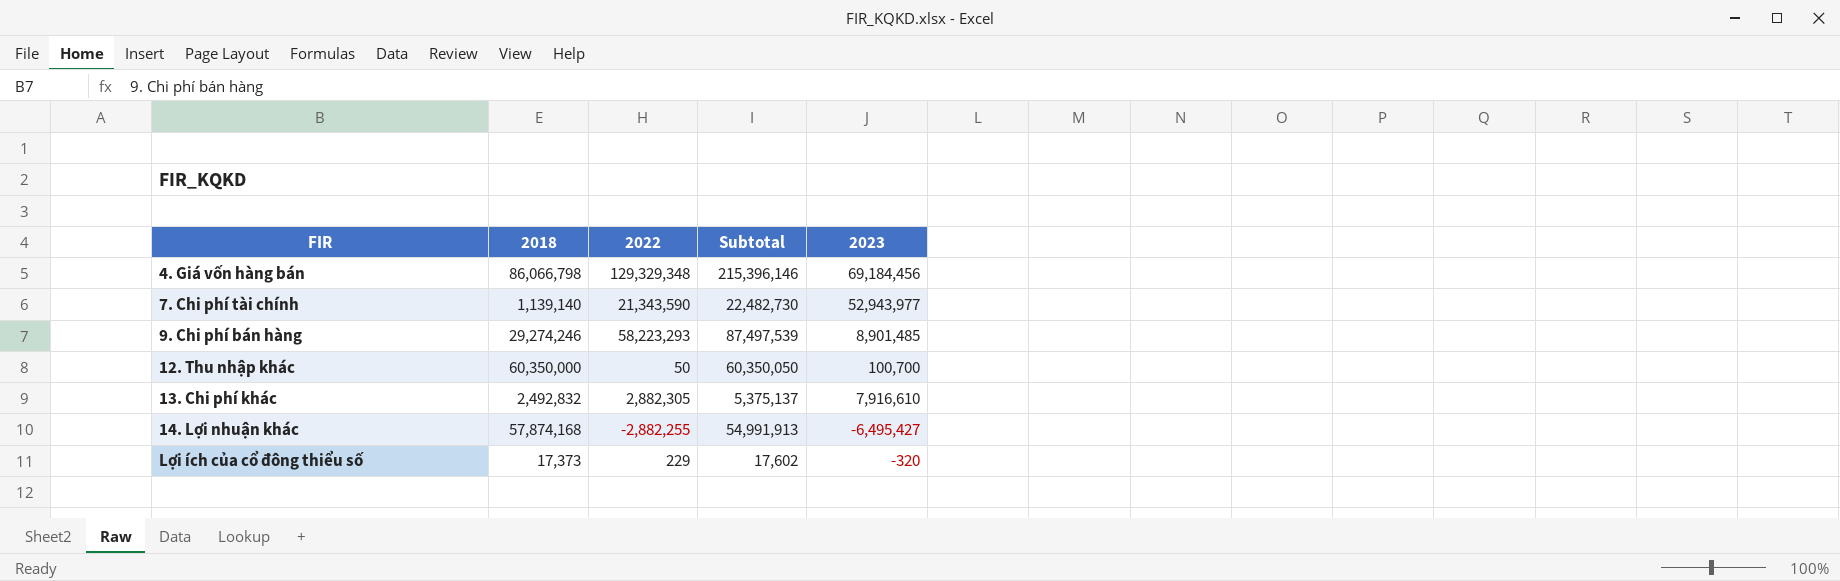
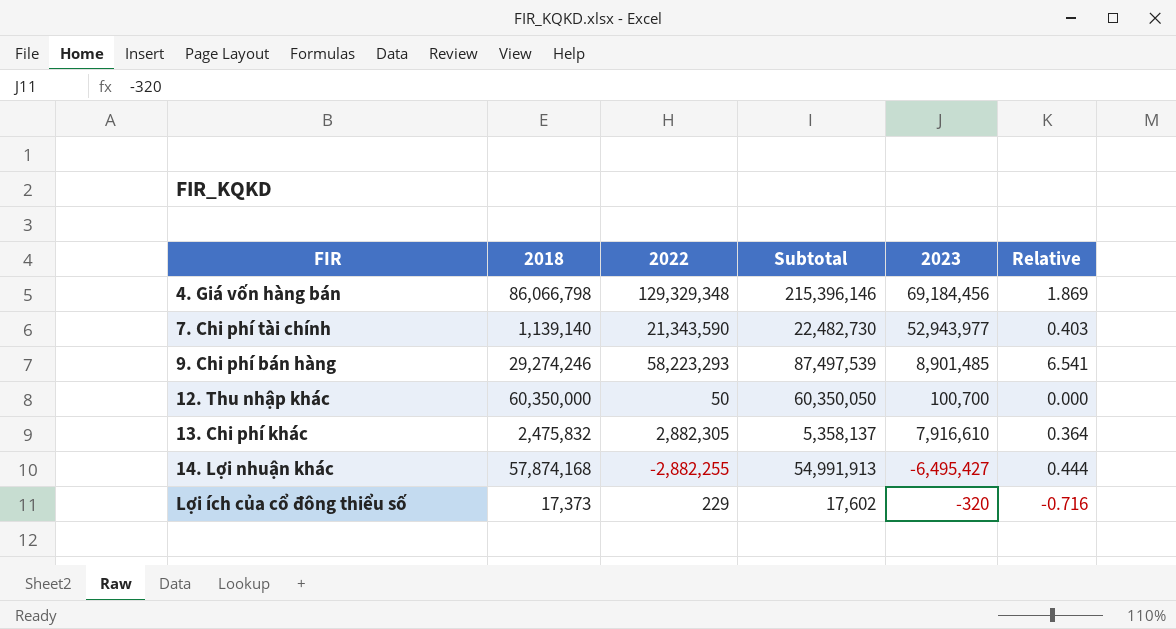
column Relative | formula: none -> [2022] / [2023]
13. Chi phí khác | 2018: 2,492,832 -> 2,475,832
13. Chi phí khác | Subtotal: 5,375,137 -> 5,358,137

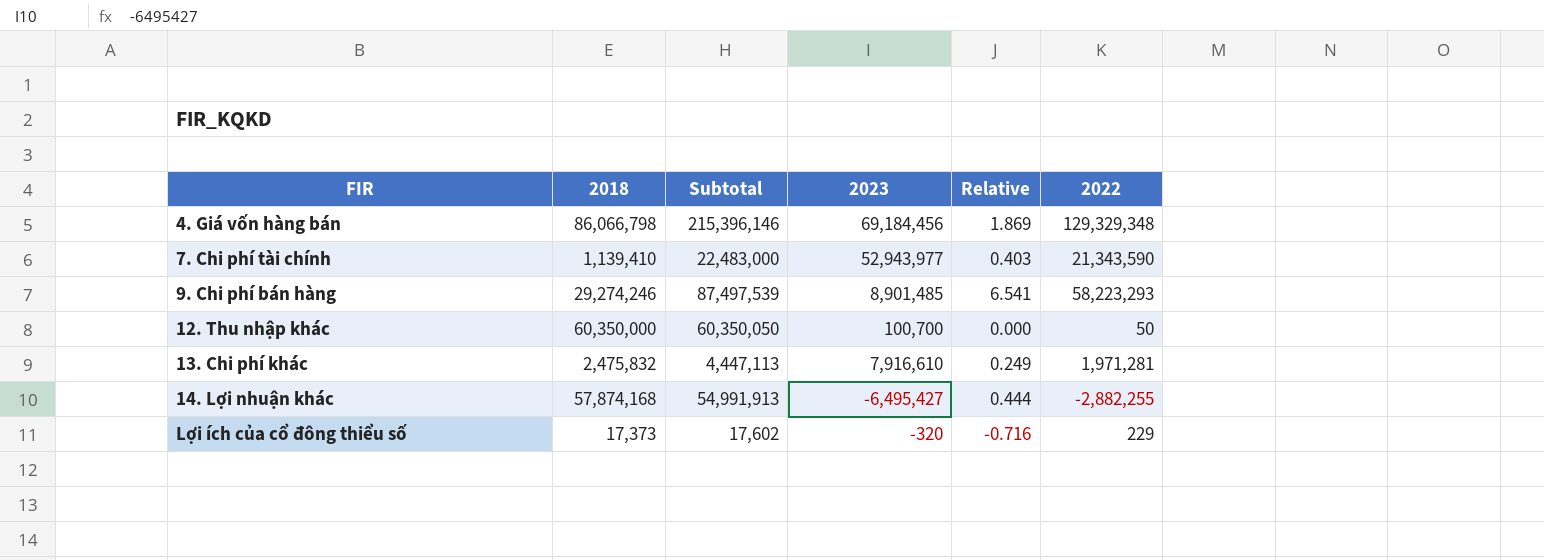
column 2022 | position: 3 -> 6
7. Chi phí tài chính | 2018: 1,139,140 -> 1,139,410
7. Chi phí tài chính | Subtotal: 22,482,730 -> 22,483,000
13. Chi phí khác | Subtotal: 5,358,137 -> 4,447,113
13. Chi phí khác | Relative: 0.364 -> 0.249
13. Chi phí khác | 2022: 2,882,305 -> 1,971,281

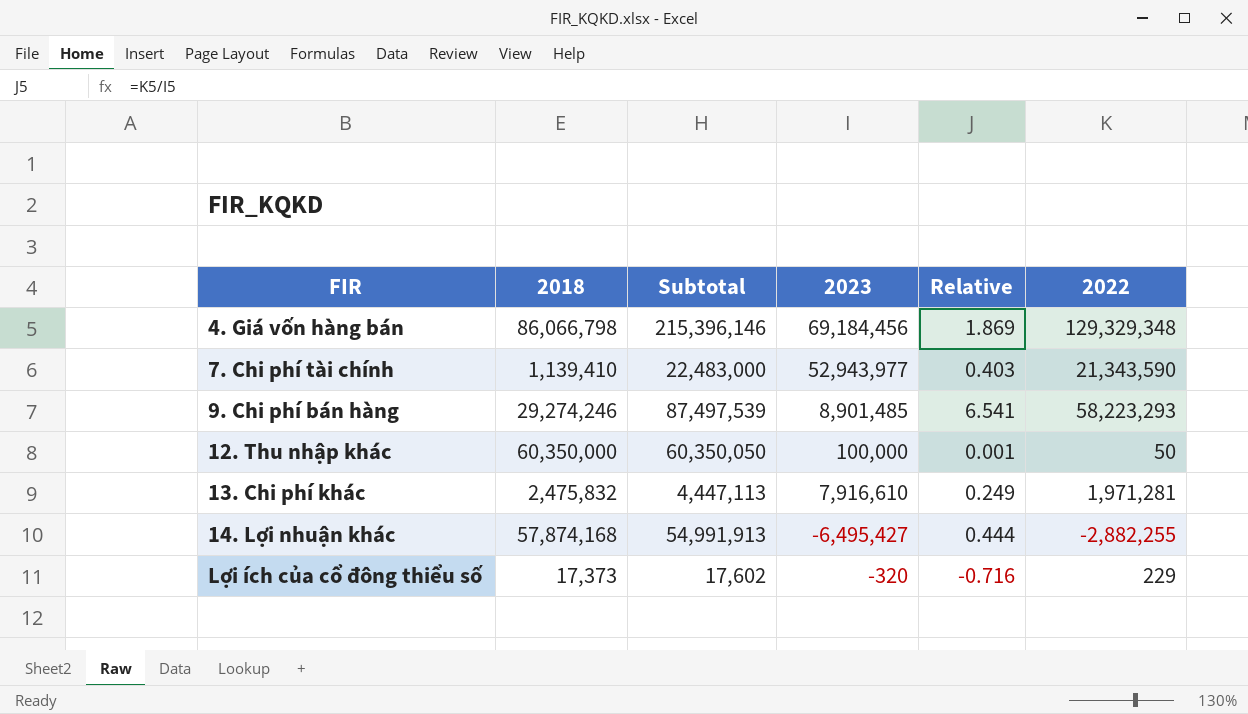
12. Thu nhập khác | 2023: 100,700 -> 100,000
12. Thu nhập khác | Relative: 0.000 -> 0.001

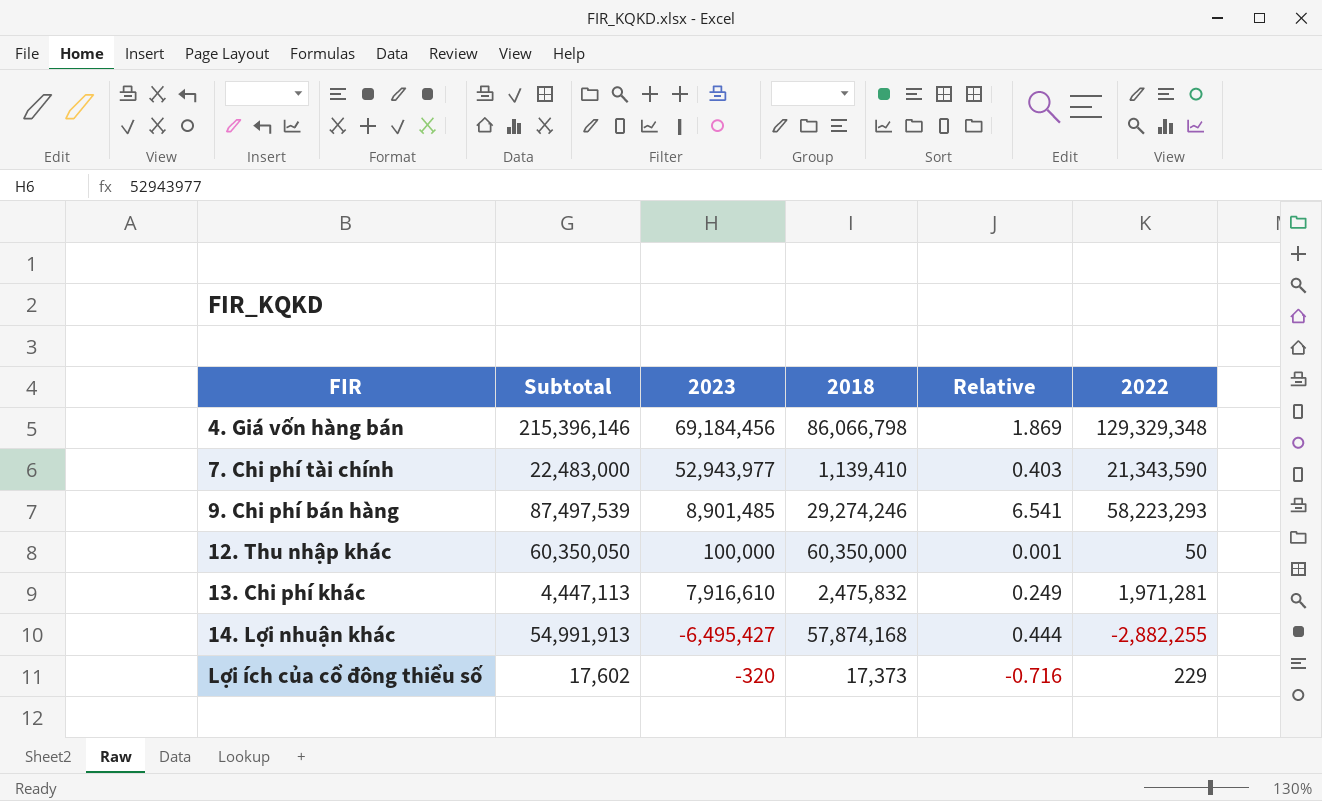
column 2018 | position: 2 -> 4

